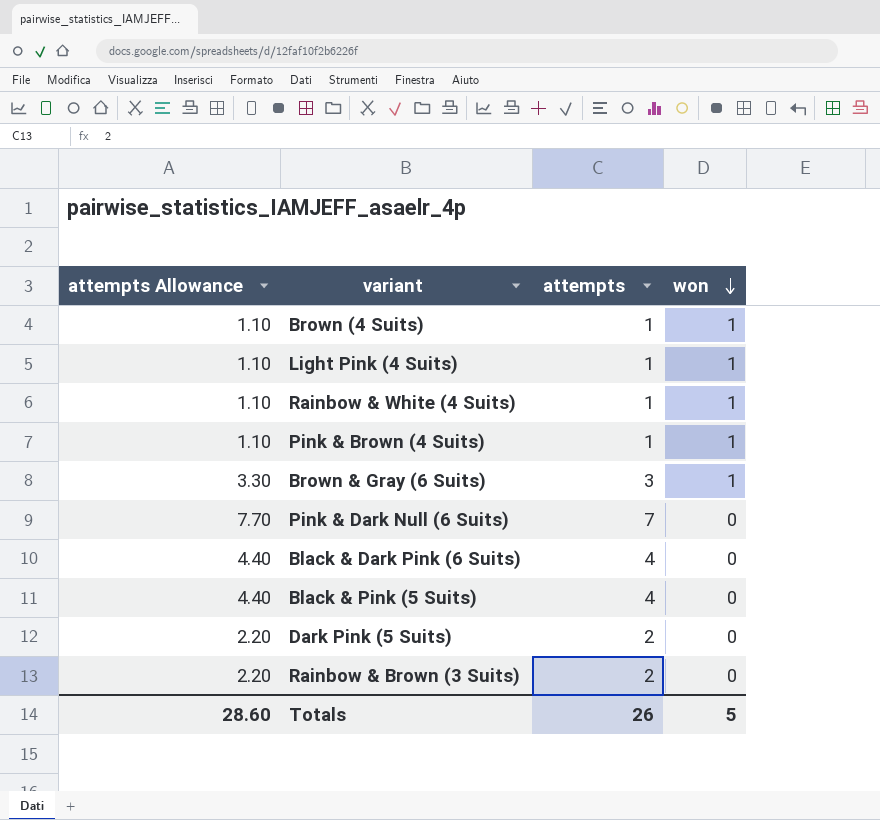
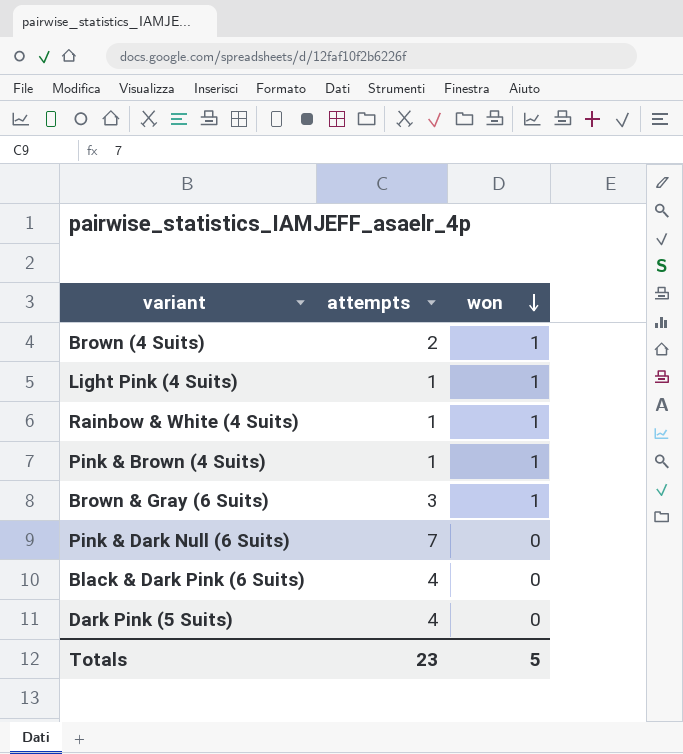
column attempts Allowance | formula: [attempts] * 1.1 -> none
row Black & Pink (5 Suits): 4.40 | 4 | 0 -> none
row Rainbow & Brown (3 Suits): 2.20 | 2 | 0 -> none
Brown (4 Suits) | attempts: 1 -> 2
Dark Pink (5 Suits) | attempts: 2 -> 4
Totals | attempts: 26 -> 23

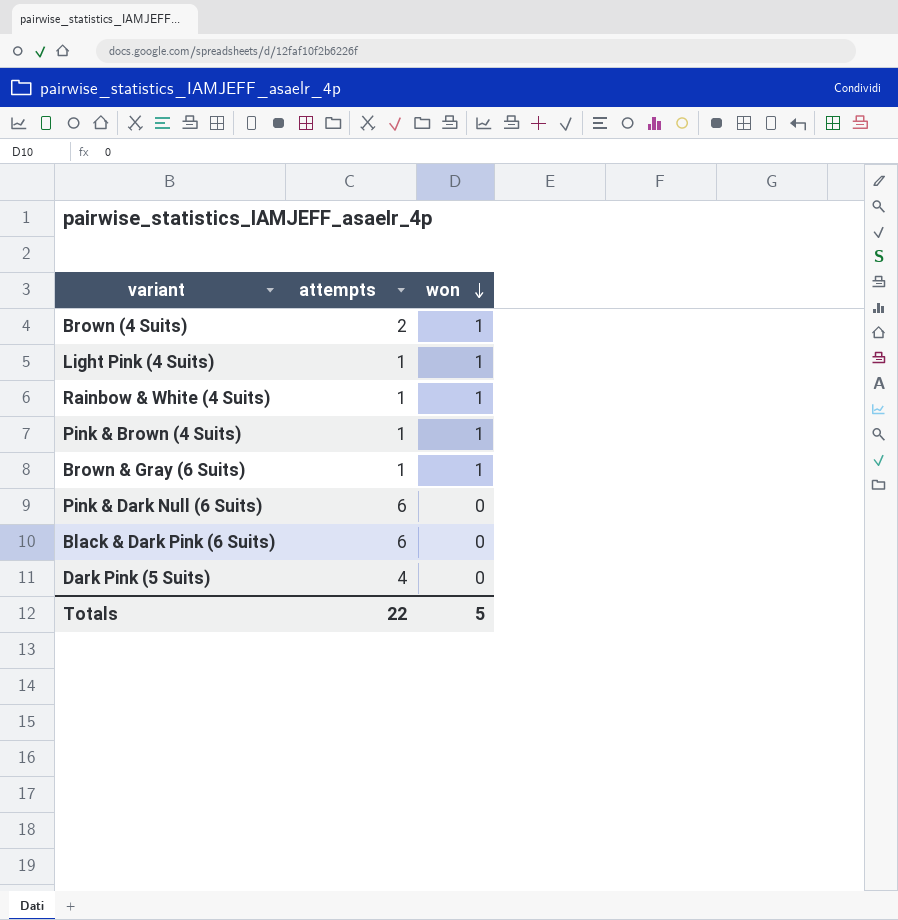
Brown & Gray (6 Suits) | attempts: 3 -> 1
Pink & Dark Null (6 Suits) | attempts: 7 -> 6
Black & Dark Pink (6 Suits) | attempts: 4 -> 6
Totals | attempts: 23 -> 22

